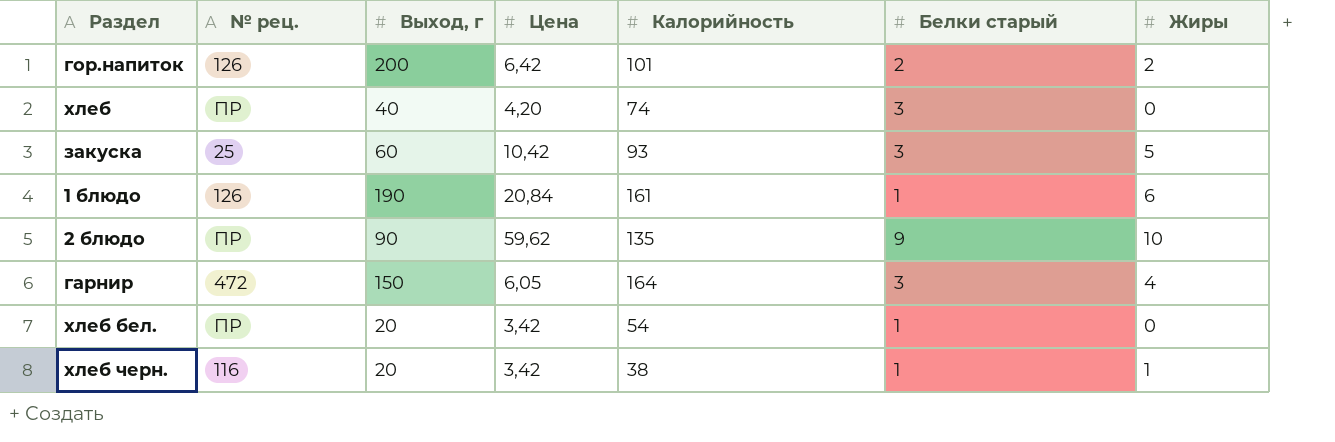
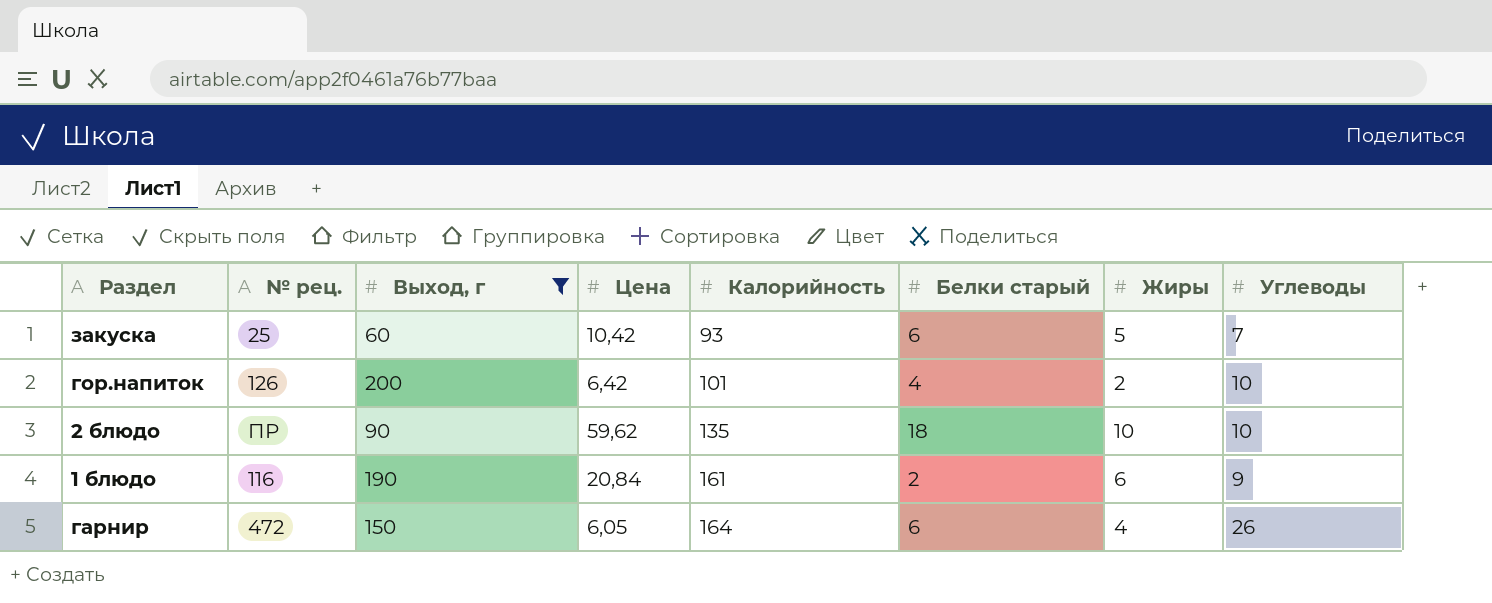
filter: none -> Выход, г >= 60
row order: none -> Калорийность ascending
column Углеводы | position: none -> 8
закуска | Белки старый: 3 -> 6
гор.напиток | Белки старый: 2 -> 4
2 блюдо | Белки старый: 9 -> 18
1 блюдо | № рец.: 126 -> 116
1 блюдо | Белки старый: 1 -> 2
гарнир | Белки старый: 3 -> 6

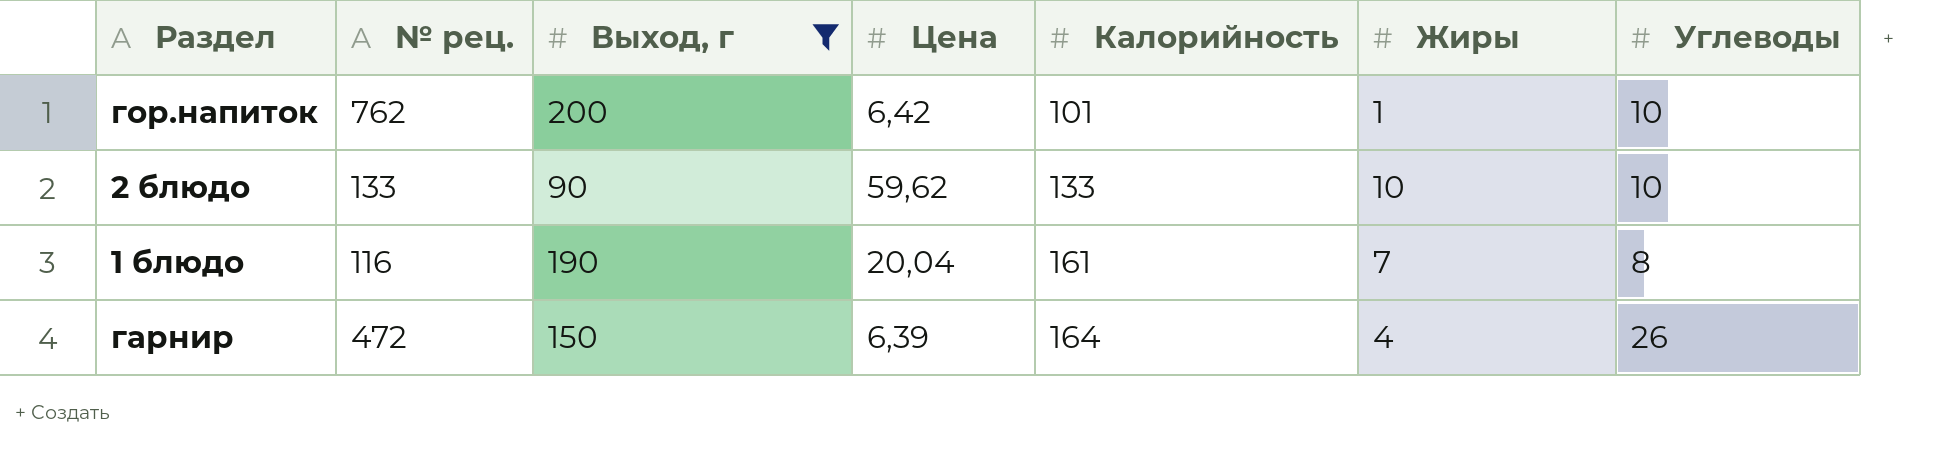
column Белки старый | position: 6 -> none
row закуска: 25 | 60 | 10,42 | 93 | 6 | 5 | 7 -> none
гор.напиток | № рец.: 126 -> 762
гор.напиток | Жиры: 2 -> 1
2 блюдо | № рец.: ПР -> 133
2 блюдо | Калорийность: 135 -> 133
1 блюдо | Цена: 20,84 -> 20,04
1 блюдо | Жиры: 6 -> 7
1 блюдо | Углеводы: 9 -> 8
гарнир | Цена: 6,05 -> 6,39

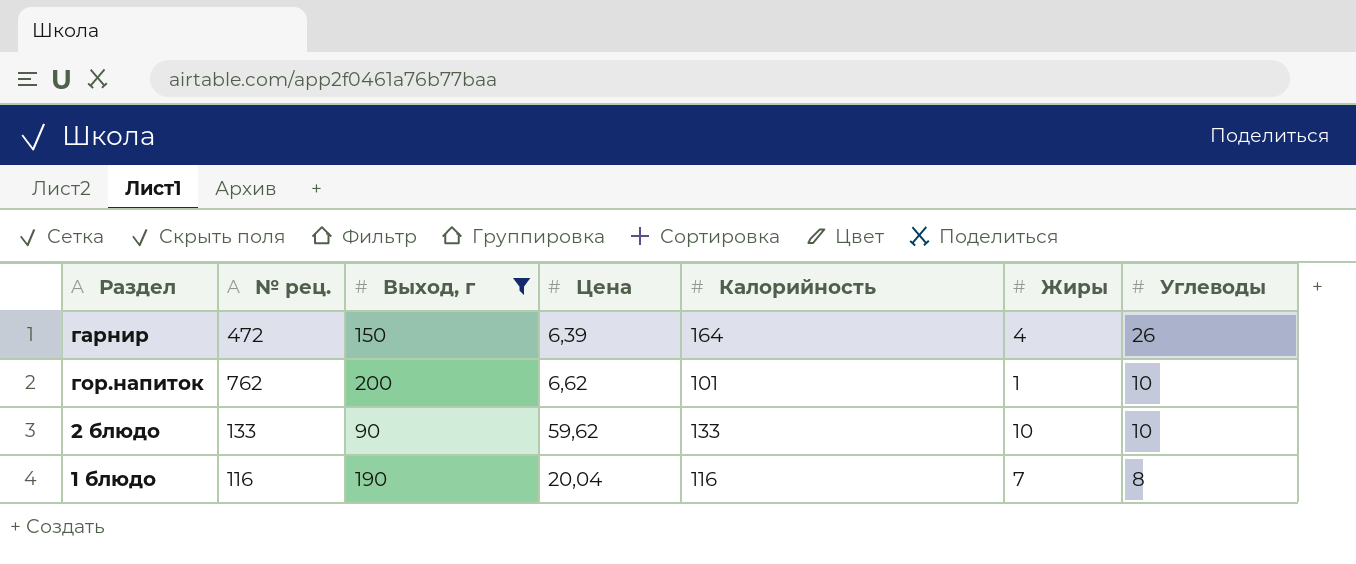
row order: Калорийность ascending -> Углеводы descending
гор.напиток | Цена: 6,42 -> 6,62
1 блюдо | Калорийность: 161 -> 116

